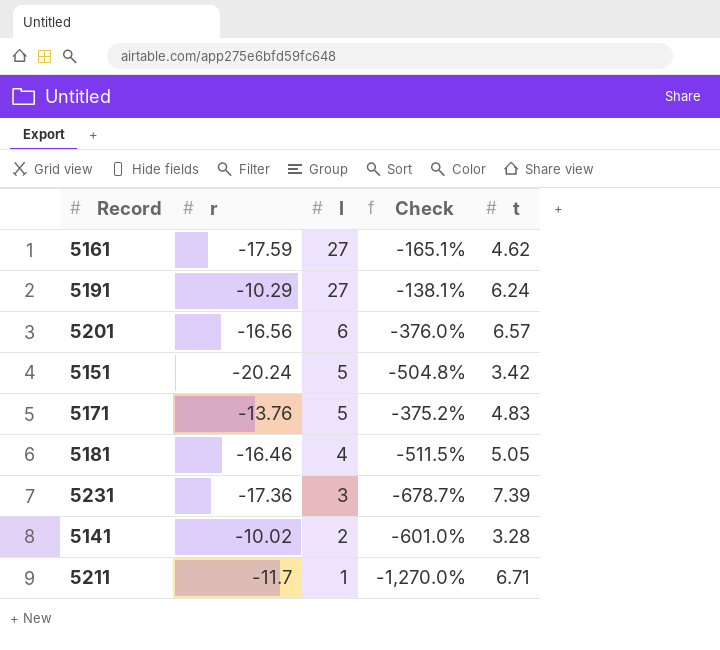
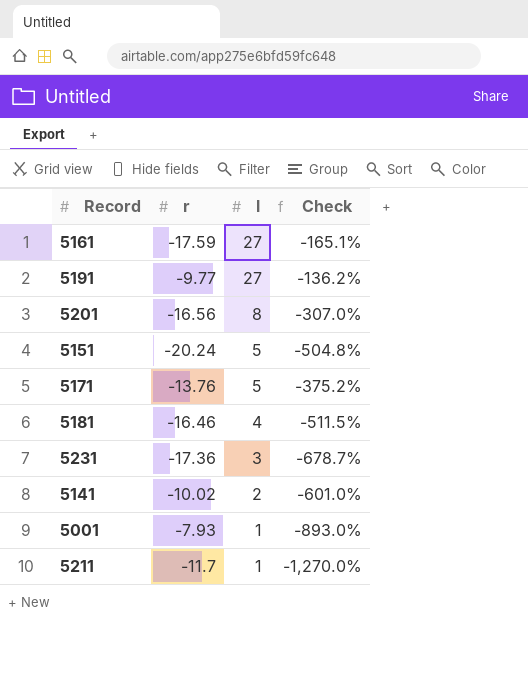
column t | position: 5 -> none
5191 | r: -10.29 -> -9.77
5191 | Check: -138.1% -> -136.2%
5201 | l: 6 -> 8
5201 | Check: -376.0% -> -307.0%
row 5001: none -> -7.93 | 1 | -893.0%

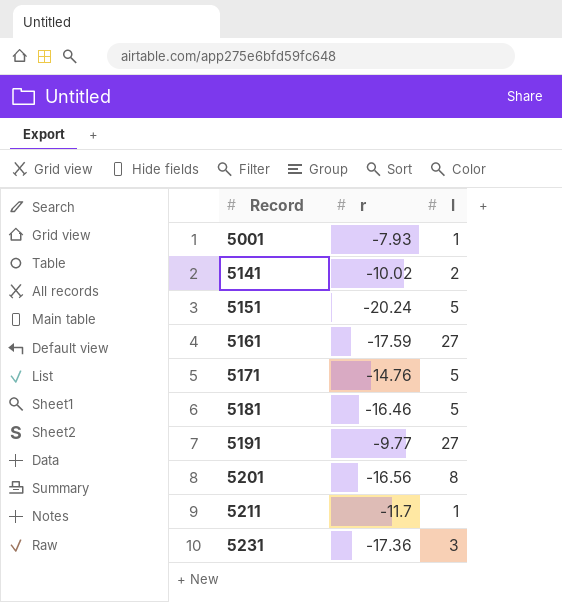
row order: l descending -> Record ascending
column Check | formula: ([r] - [l]) / [l] -> none
5171 | r: -13.76 -> -14.76
5181 | l: 4 -> 5

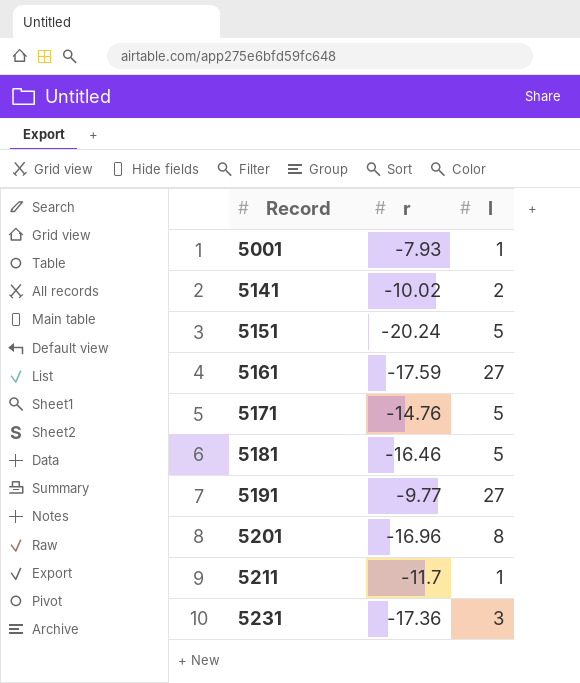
5201 | r: -16.56 -> -16.96

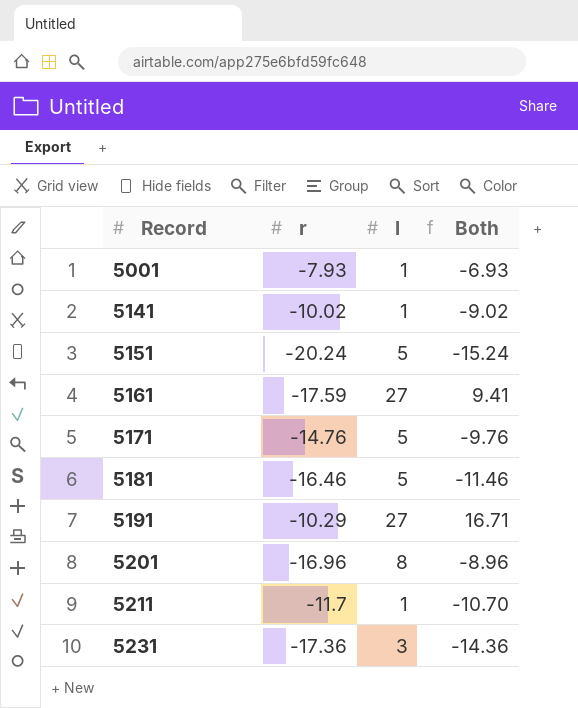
column Both | formula: none -> [r] + [l]
5141 | l: 2 -> 1
5191 | r: -9.77 -> -10.29

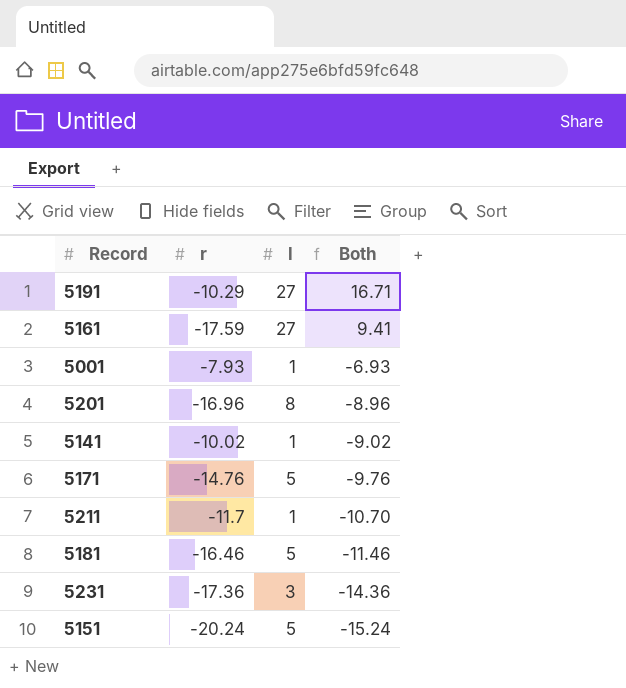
row order: Record ascending -> Both descending

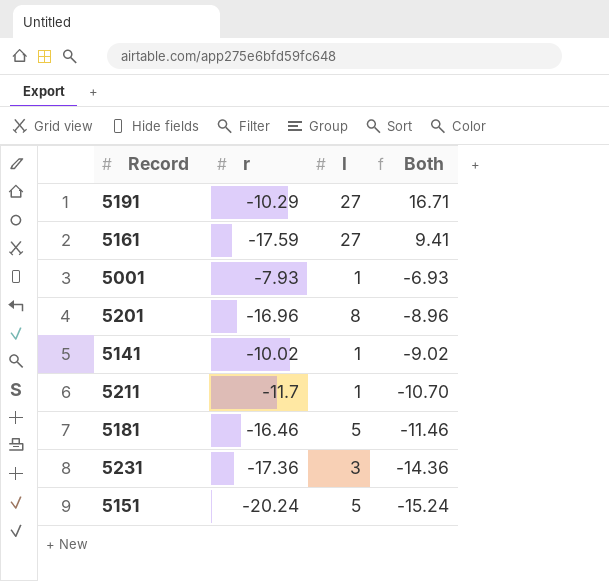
row 5171: -14.76 | 5 | -9.76 -> none

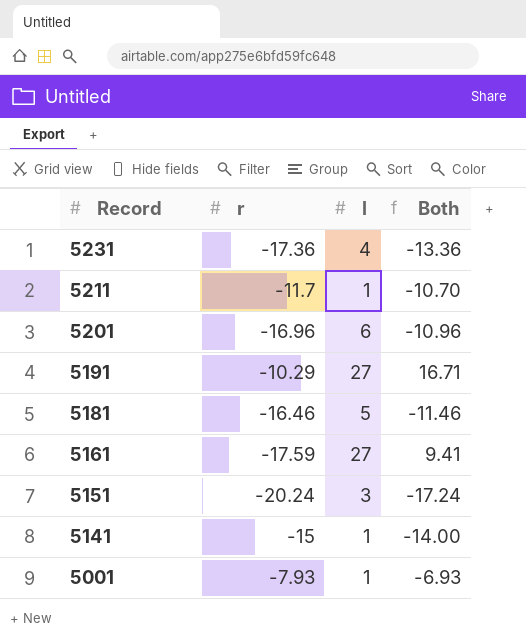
row order: Both descending -> Record descending
5231 | l: 3 -> 4
5231 | Both: -14.36 -> -13.36
5201 | l: 8 -> 6
5201 | Both: -8.96 -> -10.96
5151 | l: 5 -> 3
5151 | Both: -15.24 -> -17.24
5141 | r: -10.02 -> -15
5141 | Both: -9.02 -> -14.00

